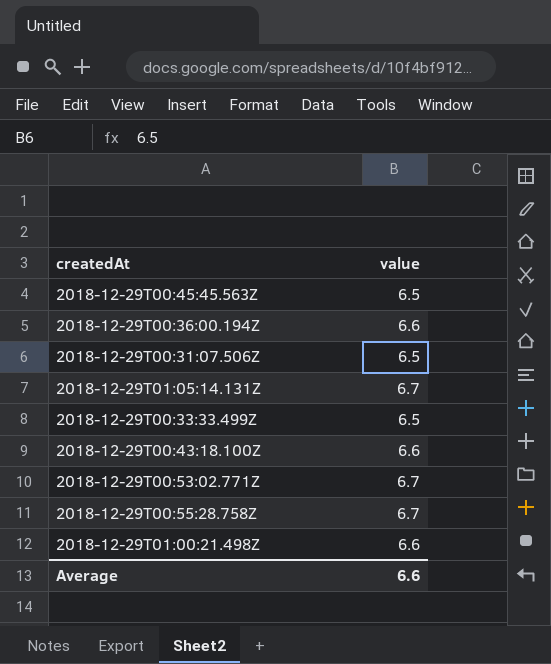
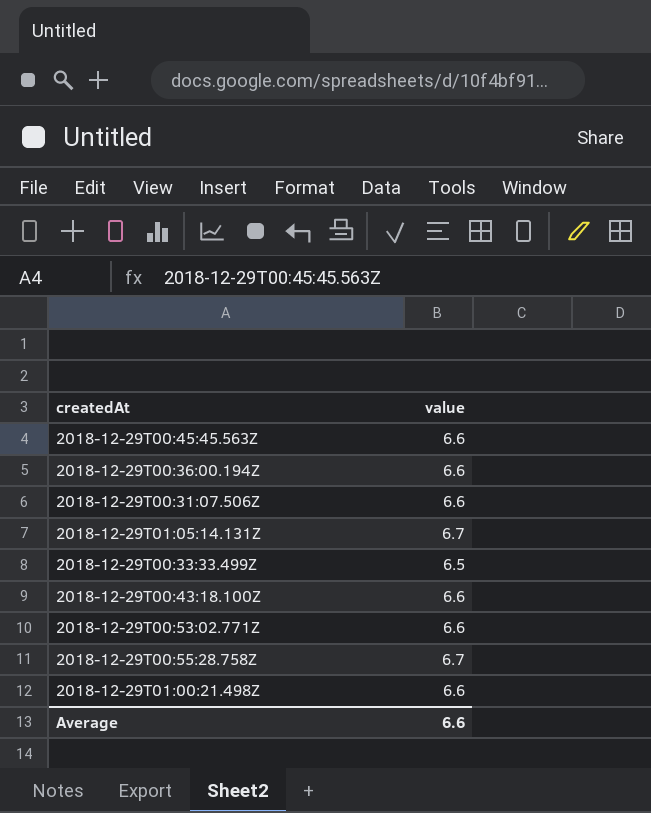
2018-12-29T00:45:45.563Z | value: 6.5 -> 6.6
2018-12-29T00:31:07.506Z | value: 6.5 -> 6.6
2018-12-29T00:53:02.771Z | value: 6.7 -> 6.6

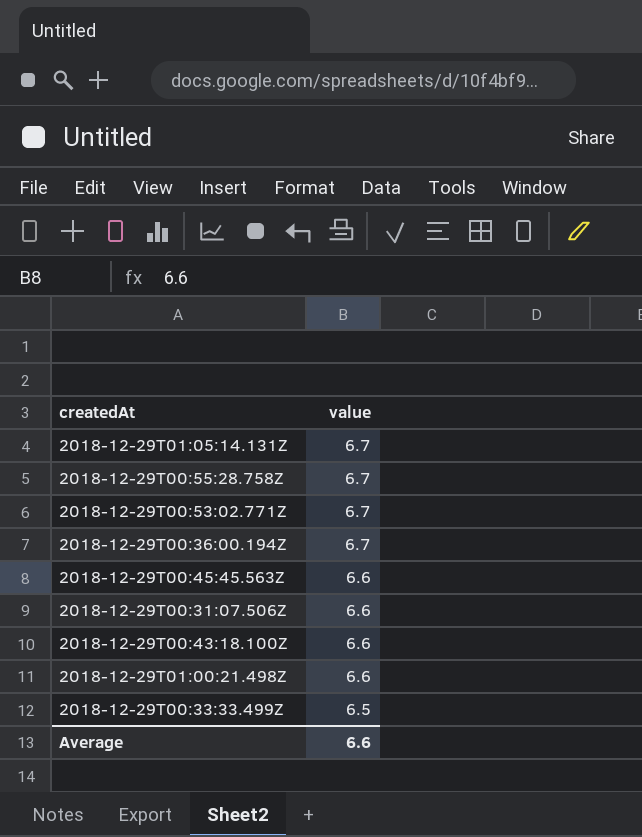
row order: none -> value descending
2018-12-29T00:53:02.771Z | value: 6.6 -> 6.7
2018-12-29T00:36:00.194Z | value: 6.6 -> 6.7

